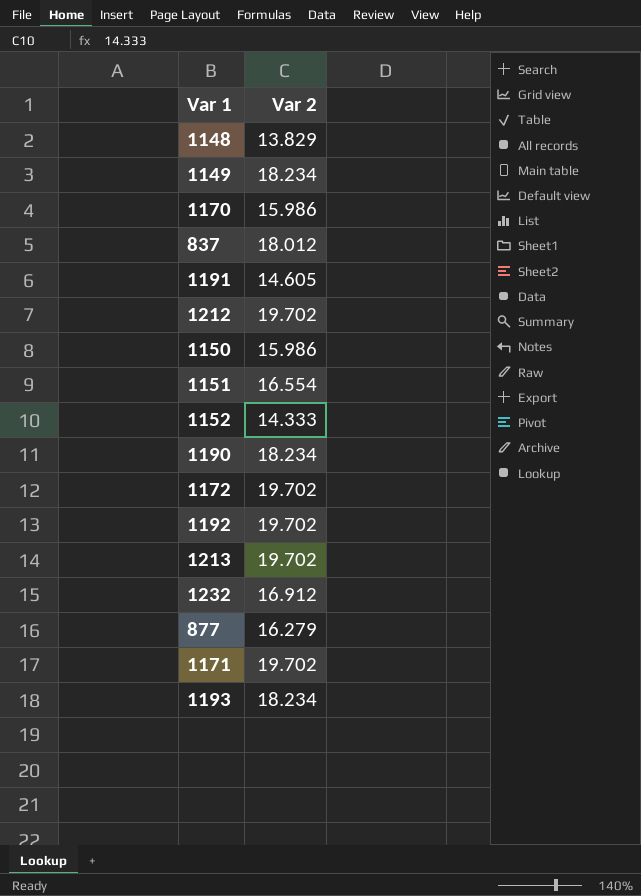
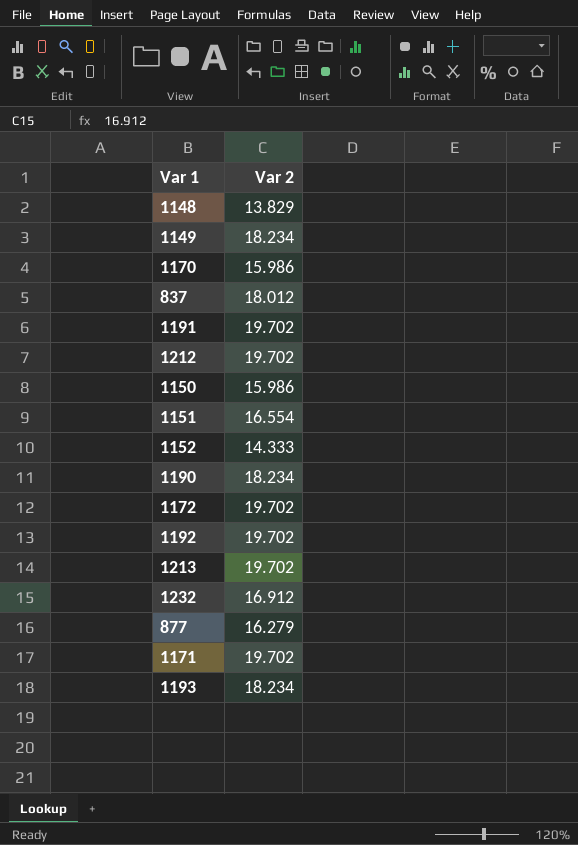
1191 | Var 2: 14.605 -> 19.702

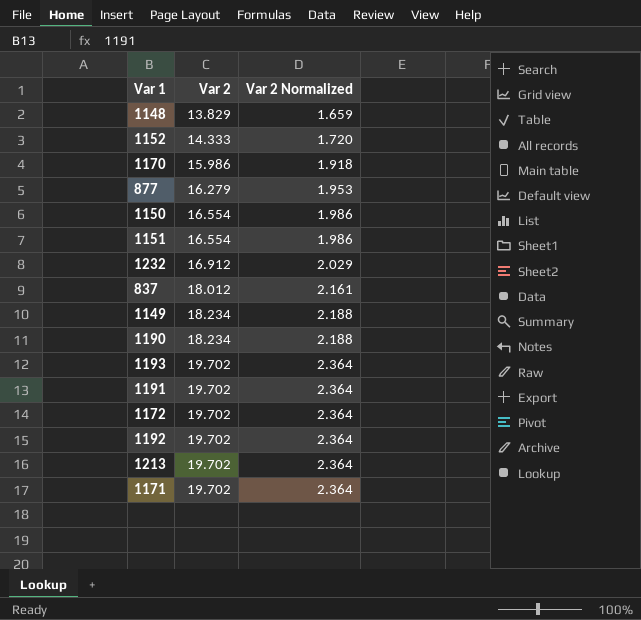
row order: none -> Var 2 ascending
column Var 2 Normalized | formula: none -> [Var 2] * 0.12
row 1212: 19.702 -> none
1150 | Var 2: 15.986 -> 16.554
1193 | Var 2: 18.234 -> 19.702

